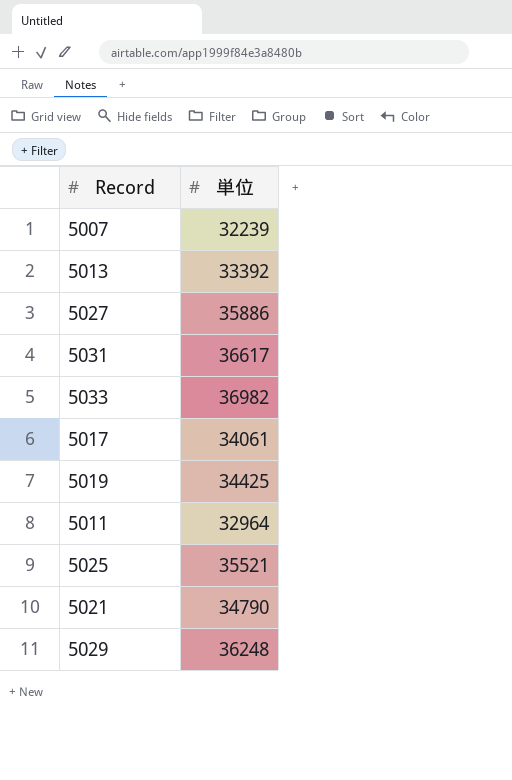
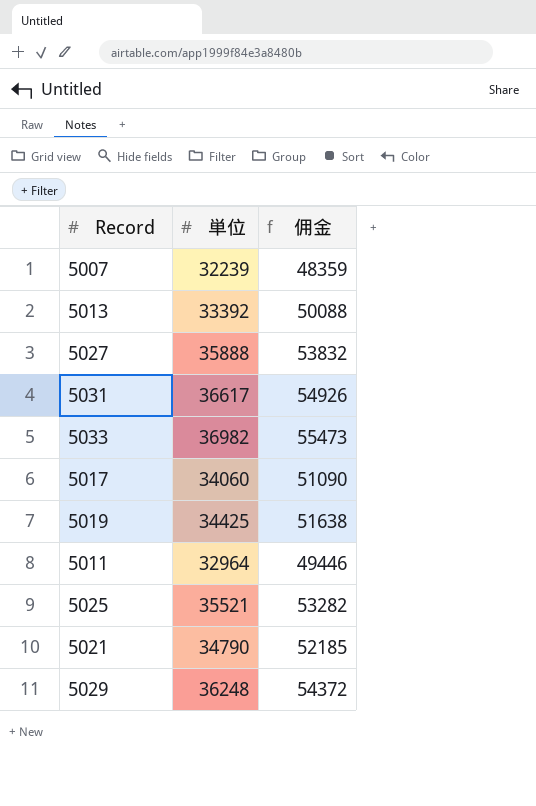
column 佣金 | formula: none -> [単位] * 1.5
5027 | 単位: 35886 -> 35888
5017 | 単位: 34061 -> 34060

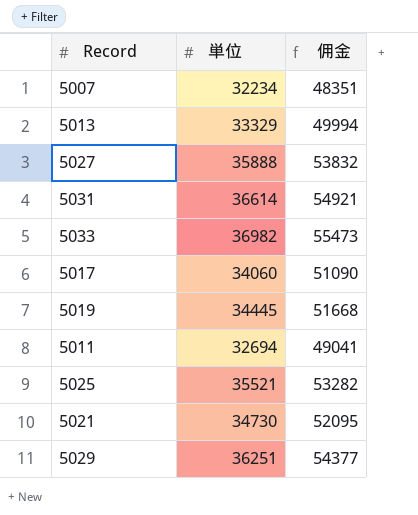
5007 | 単位: 32239 -> 32234
5007 | 佣金: 48359 -> 48351
5013 | 単位: 33392 -> 33329
5013 | 佣金: 50088 -> 49994
5031 | 単位: 36617 -> 36614
5031 | 佣金: 54926 -> 54921
5019 | 単位: 34425 -> 34445
5019 | 佣金: 51638 -> 51668
5011 | 単位: 32964 -> 32694
5011 | 佣金: 49446 -> 49041
5021 | 単位: 34790 -> 34730
5021 | 佣金: 52185 -> 52095
5029 | 単位: 36248 -> 36251
5029 | 佣金: 54372 -> 54377

